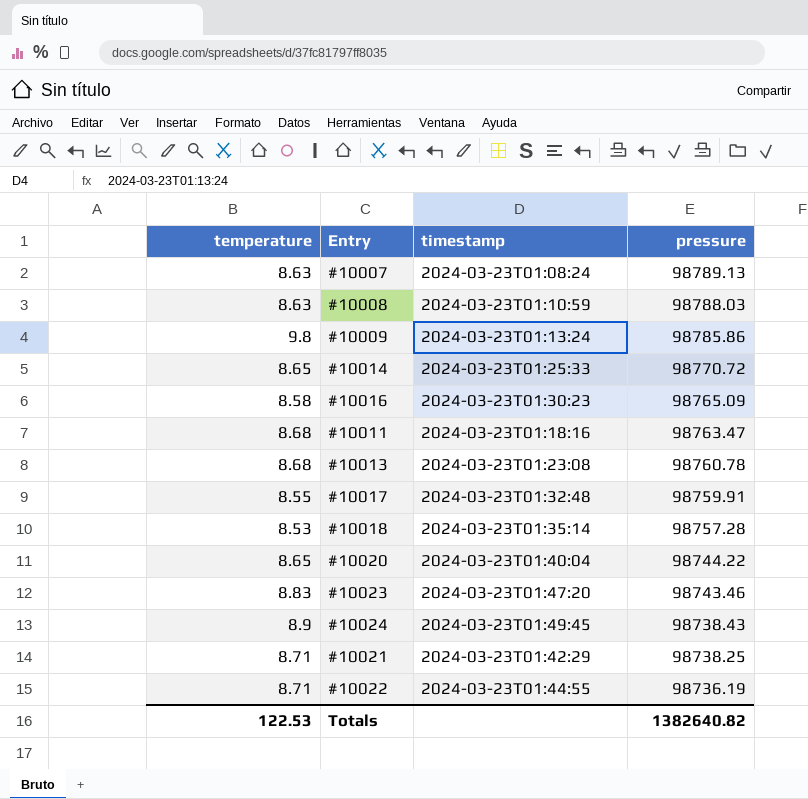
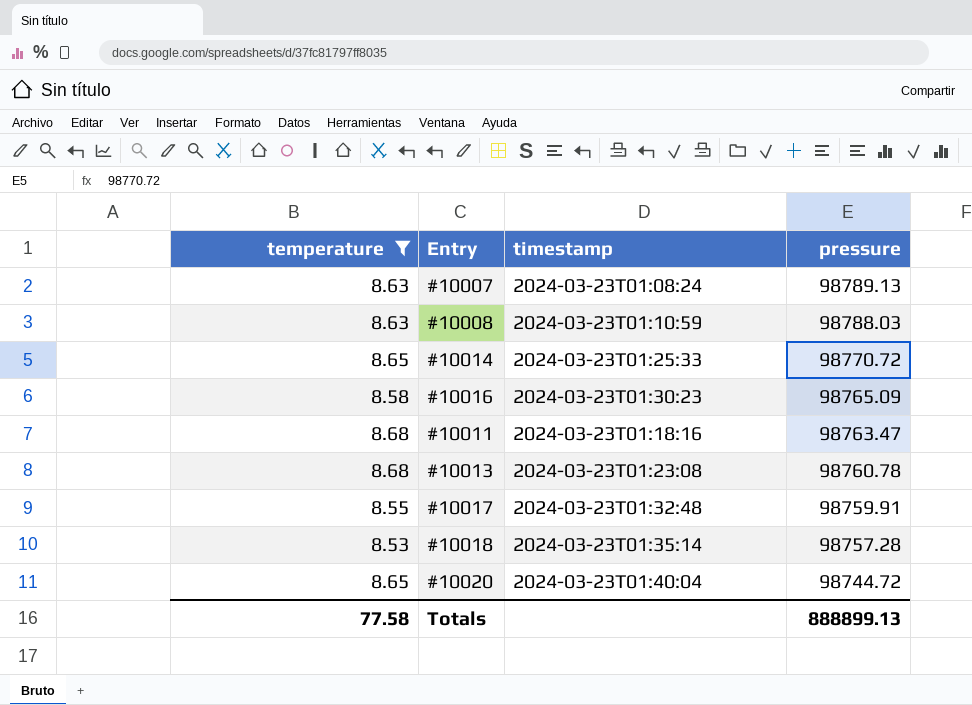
filter: none -> temperature <= 8.68
#10020 | pressure: 98744.22 -> 98744.72
Totals | temperature: 122.53 -> 77.58
Totals | pressure: 1382640.82 -> 888899.13

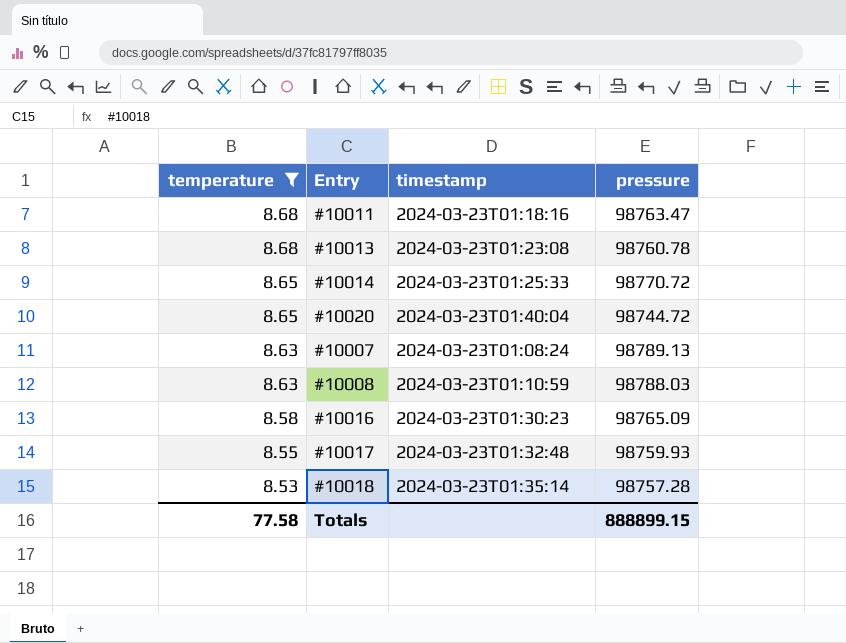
row order: pressure descending -> temperature descending
#10017 | pressure: 98759.91 -> 98759.93
Totals | pressure: 888899.13 -> 888899.15

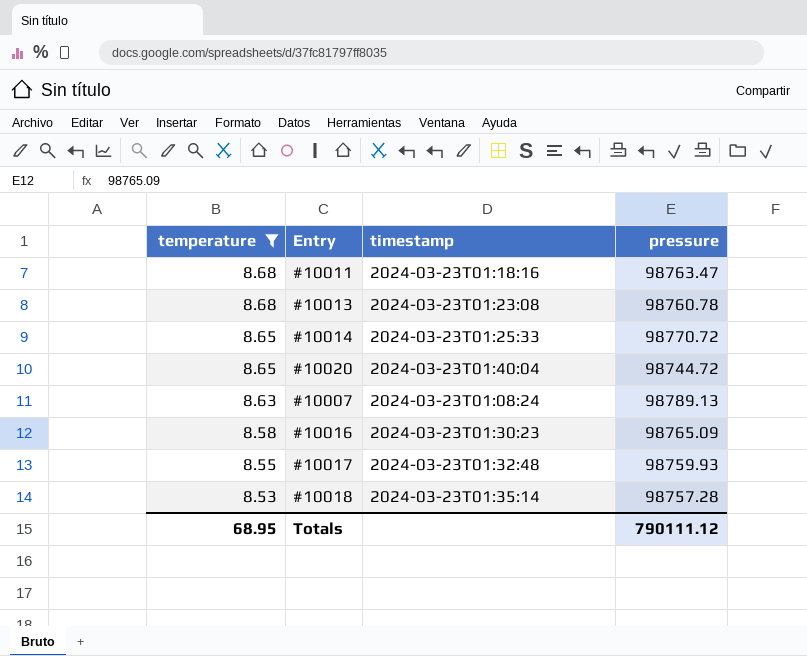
row #10008: 8.63 | 2024-03-23T01:10:59 | 98788.03 -> none
Totals | temperature: 77.58 -> 68.95
Totals | pressure: 888899.15 -> 790111.12

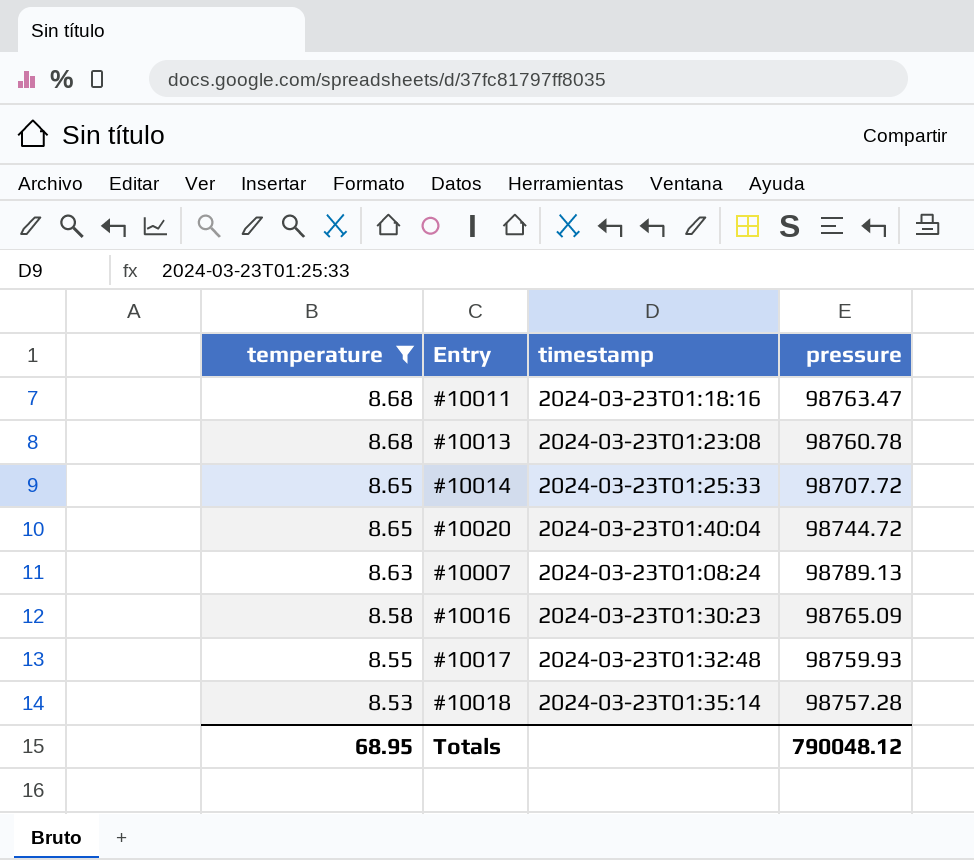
#10014 | pressure: 98770.72 -> 98707.72
Totals | pressure: 790111.12 -> 790048.12

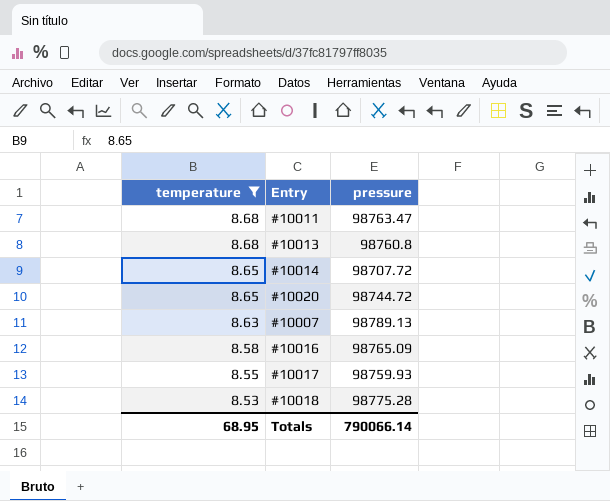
column timestamp | position: 3 -> none
#10013 | pressure: 98760.78 -> 98760.8
#10018 | pressure: 98757.28 -> 98775.28
Totals | pressure: 790048.12 -> 790066.14

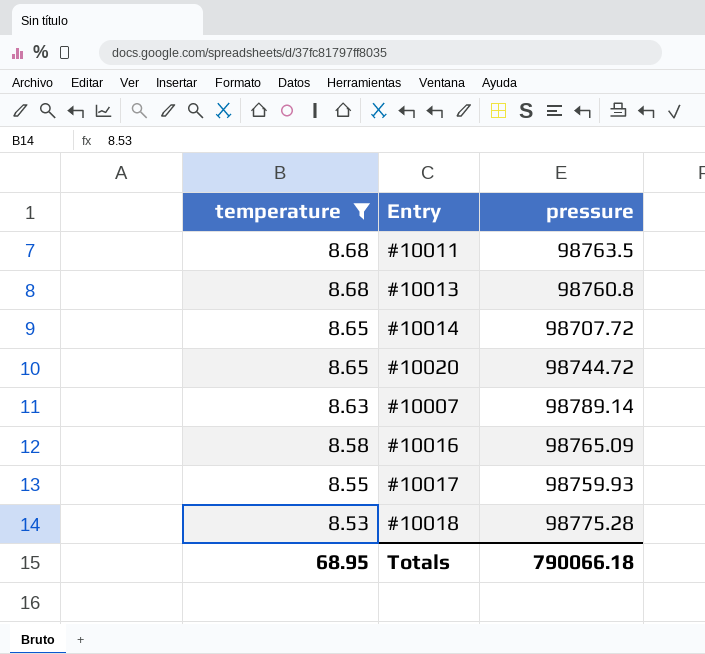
#10011 | pressure: 98763.47 -> 98763.5
#10007 | pressure: 98789.13 -> 98789.14
Totals | pressure: 790066.14 -> 790066.18

